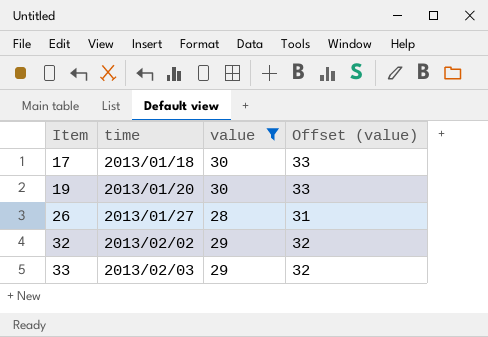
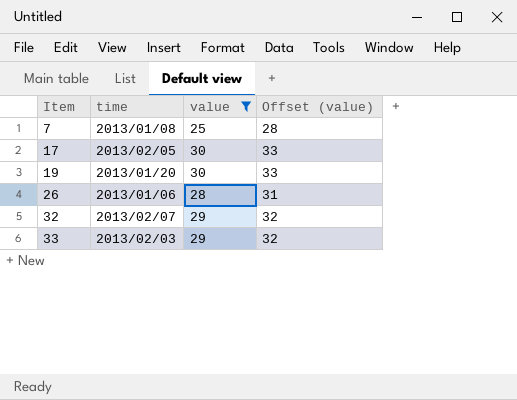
row 7: none -> 2013/01/08 | 25 | 28
17 | time: 2013/01/18 -> 2013/02/05
26 | time: 2013/01/27 -> 2013/01/06
32 | time: 2013/02/02 -> 2013/02/07

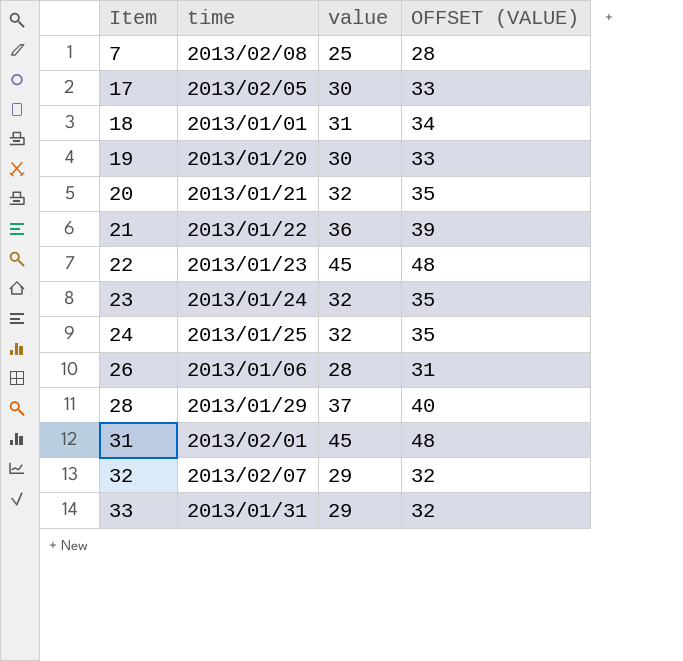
filter: value <= 30 -> none
column name: Offset (value) -> OFFSET (VALUE)
7 | time: 2013/01/08 -> 2013/02/08
33 | time: 2013/02/03 -> 2013/01/31

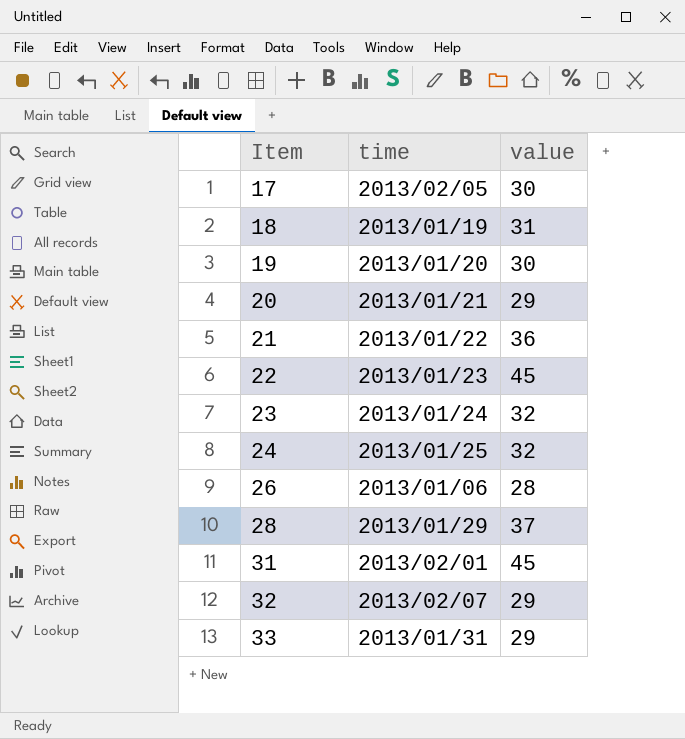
column OFFSET (VALUE) | formula: [value] + 3 -> none
row 7: 2013/02/08 | 25 | 28 -> none
18 | time: 2013/01/01 -> 2013/01/19
20 | value: 32 -> 29

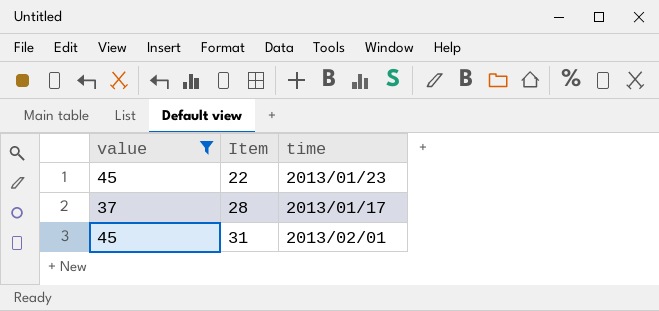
filter: none -> value >= 37
column value | position: 3 -> 1
28 | time: 2013/01/29 -> 2013/01/17

